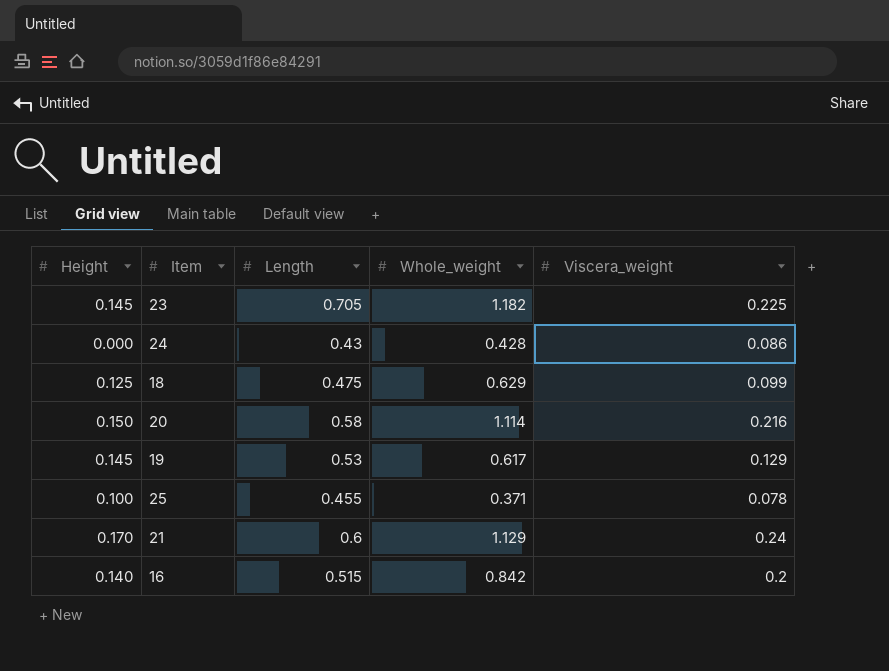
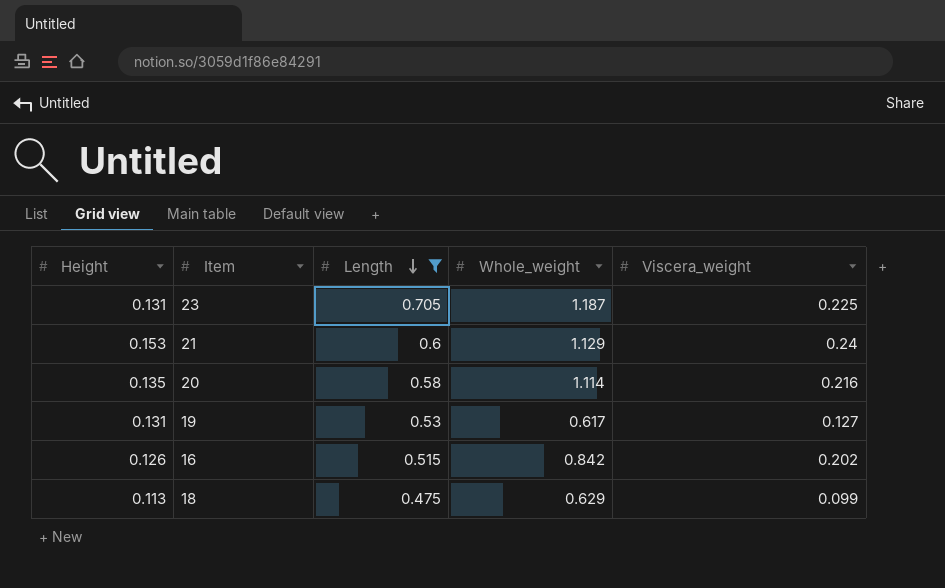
filter: none -> Length >= 0.475
row order: none -> Length descending
23 | Height: 0.145 -> 0.131
23 | Whole_weight: 1.182 -> 1.187
21 | Height: 0.170 -> 0.153
20 | Height: 0.150 -> 0.135
19 | Height: 0.145 -> 0.131
19 | Viscera_weight: 0.129 -> 0.127
16 | Height: 0.140 -> 0.126
16 | Viscera_weight: 0.2 -> 0.202
18 | Height: 0.125 -> 0.113

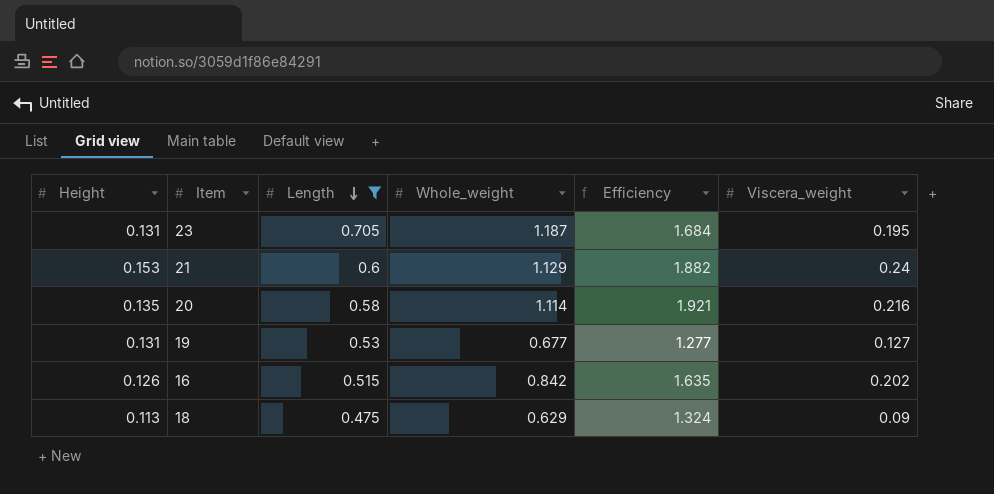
column Efficiency | formula: none -> [Whole_weight] / [Length]
23 | Viscera_weight: 0.225 -> 0.195
19 | Whole_weight: 0.617 -> 0.677
18 | Viscera_weight: 0.099 -> 0.09

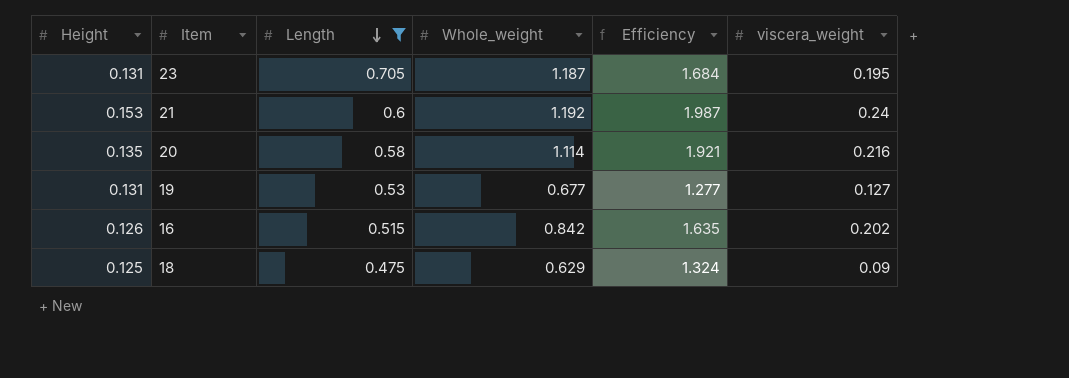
column name: Viscera_weight -> viscera_weight
21 | Whole_weight: 1.129 -> 1.192
21 | Efficiency: 1.882 -> 1.987
18 | Height: 0.113 -> 0.125

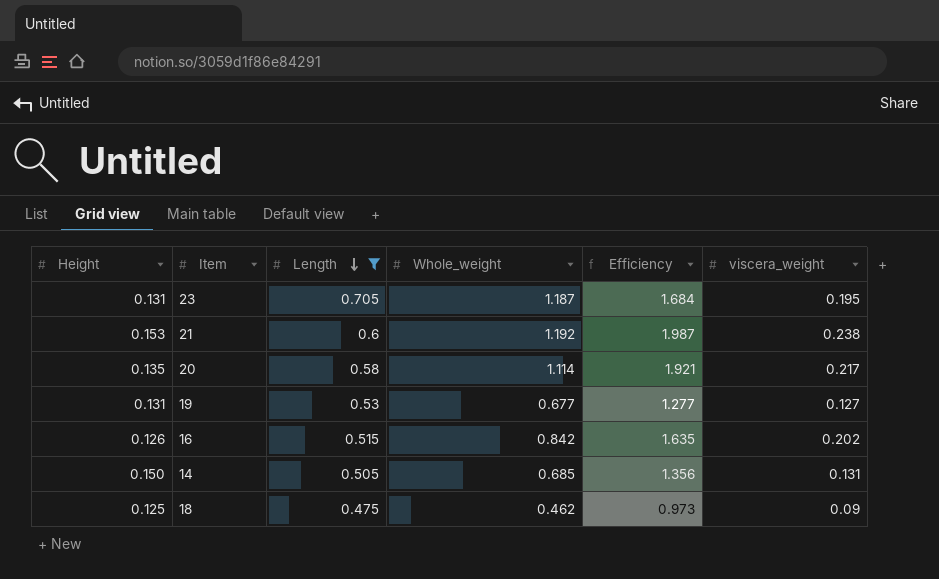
21 | viscera_weight: 0.24 -> 0.238
20 | viscera_weight: 0.216 -> 0.217
row 14: none -> 0.150 | 0.505 | 0.685 | 1.356 | 0.131
18 | Whole_weight: 0.629 -> 0.462
18 | Efficiency: 1.324 -> 0.973

